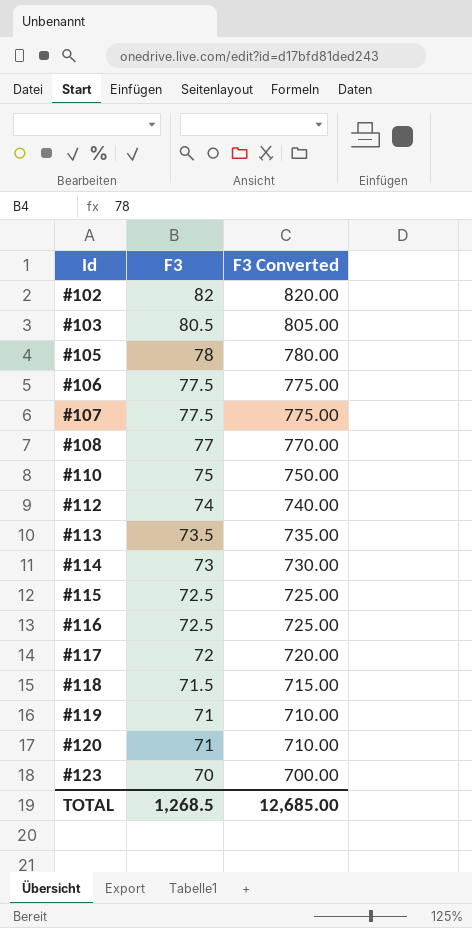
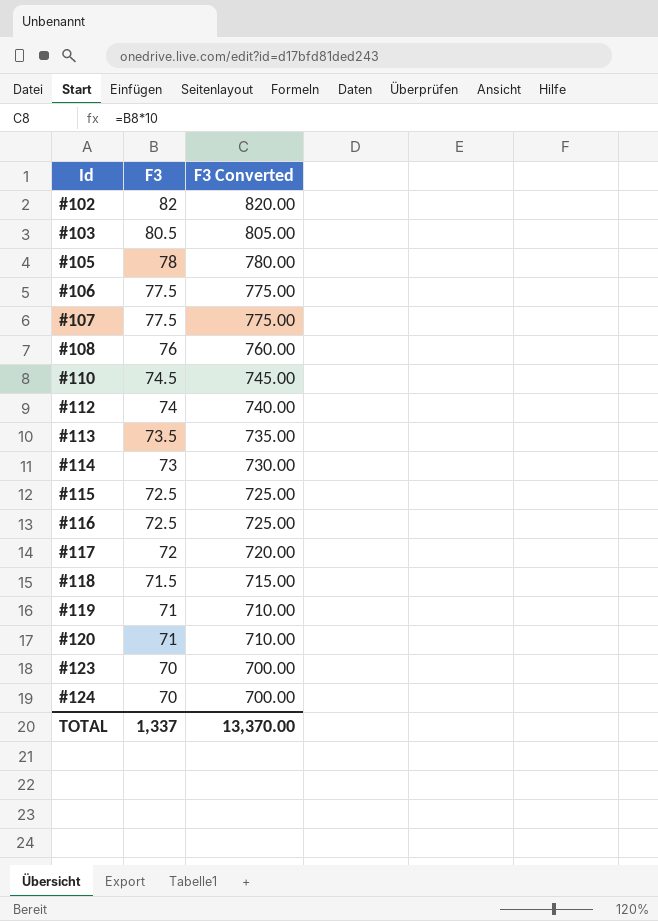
#108 | F3: 77 -> 76
#108 | F3 Converted: 770.00 -> 760.00
#110 | F3: 75 -> 74.5
#110 | F3 Converted: 750.00 -> 745.00
row #124: none -> 70 | 700.00
TOTAL | F3: 1,268.5 -> 1,337
TOTAL | F3 Converted: 12,685.00 -> 13,370.00

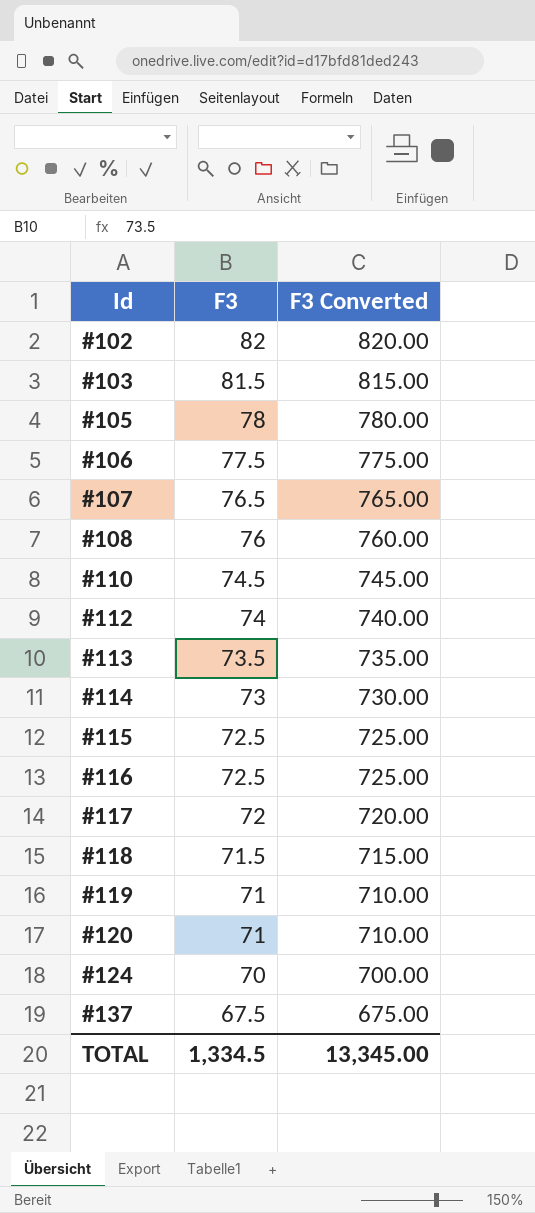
row #123: 70 | 700.00 -> none
#103 | F3: 80.5 -> 81.5
#103 | F3 Converted: 805.00 -> 815.00
#107 | F3: 77.5 -> 76.5
#107 | F3 Converted: 775.00 -> 765.00
row #137: none -> 67.5 | 675.00
TOTAL | F3: 1,337 -> 1,334.5
TOTAL | F3 Converted: 13,370.00 -> 13,345.00

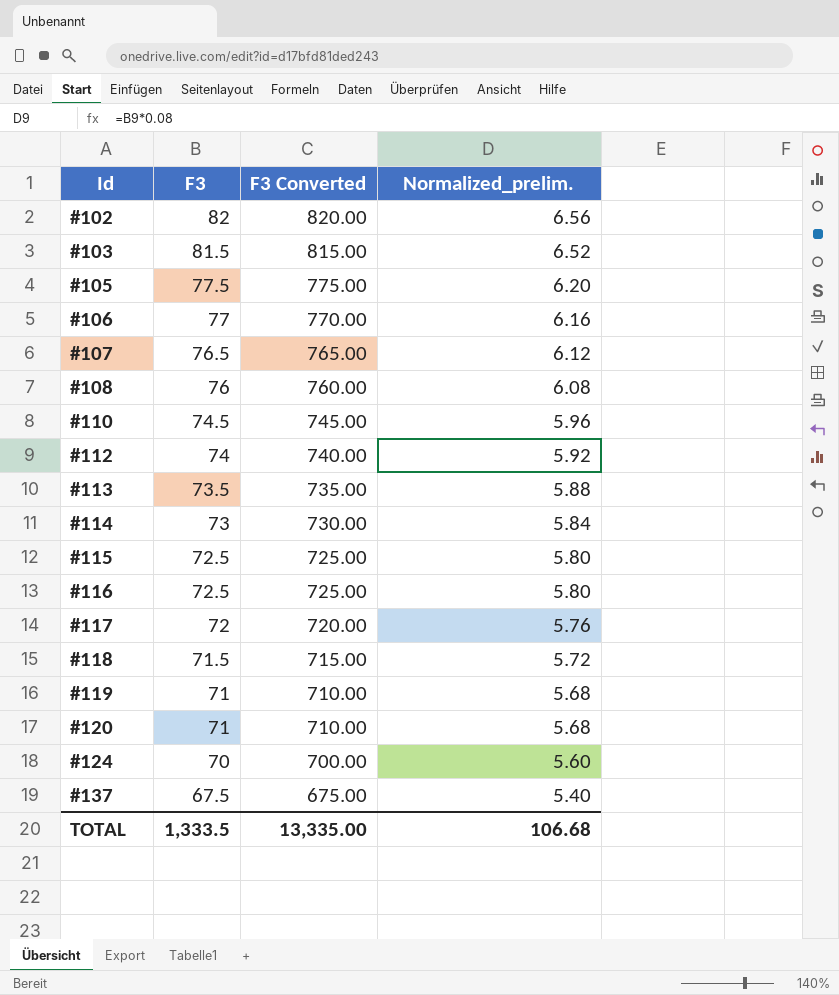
column Normalized_prelim. | formula: none -> [F3] * 0.08
#105 | F3: 78 -> 77.5
#105 | F3 Converted: 780.00 -> 775.00
#106 | F3: 77.5 -> 77
#106 | F3 Converted: 775.00 -> 770.00
TOTAL | F3: 1,334.5 -> 1,333.5
TOTAL | F3 Converted: 13,345.00 -> 13,335.00

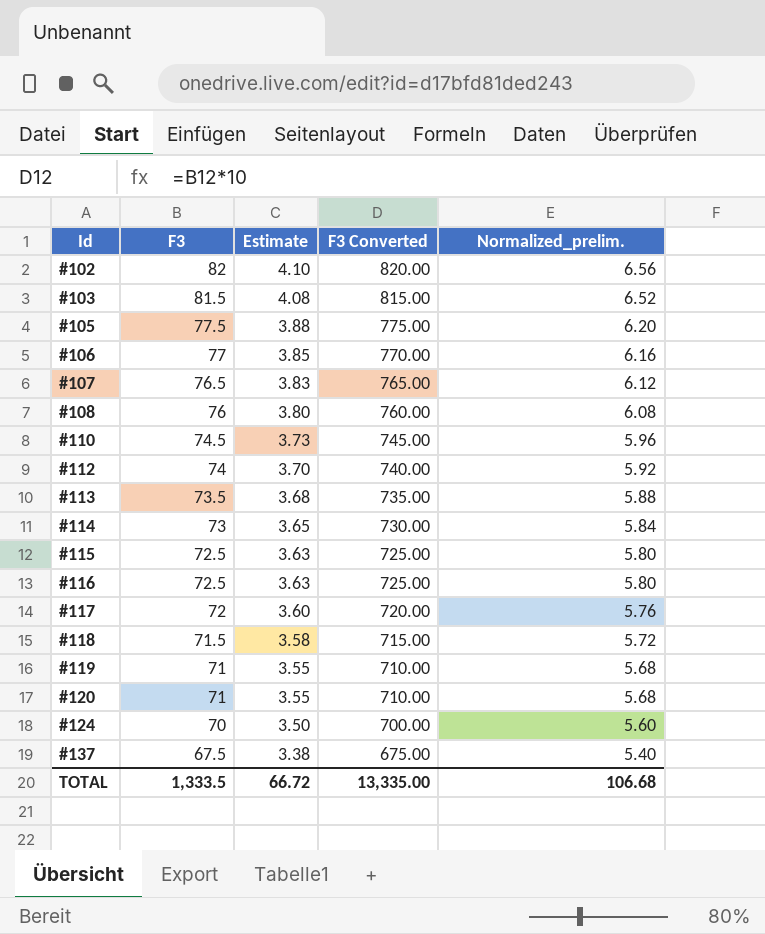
column Estimate | formula: none -> [F3] * 0.05

